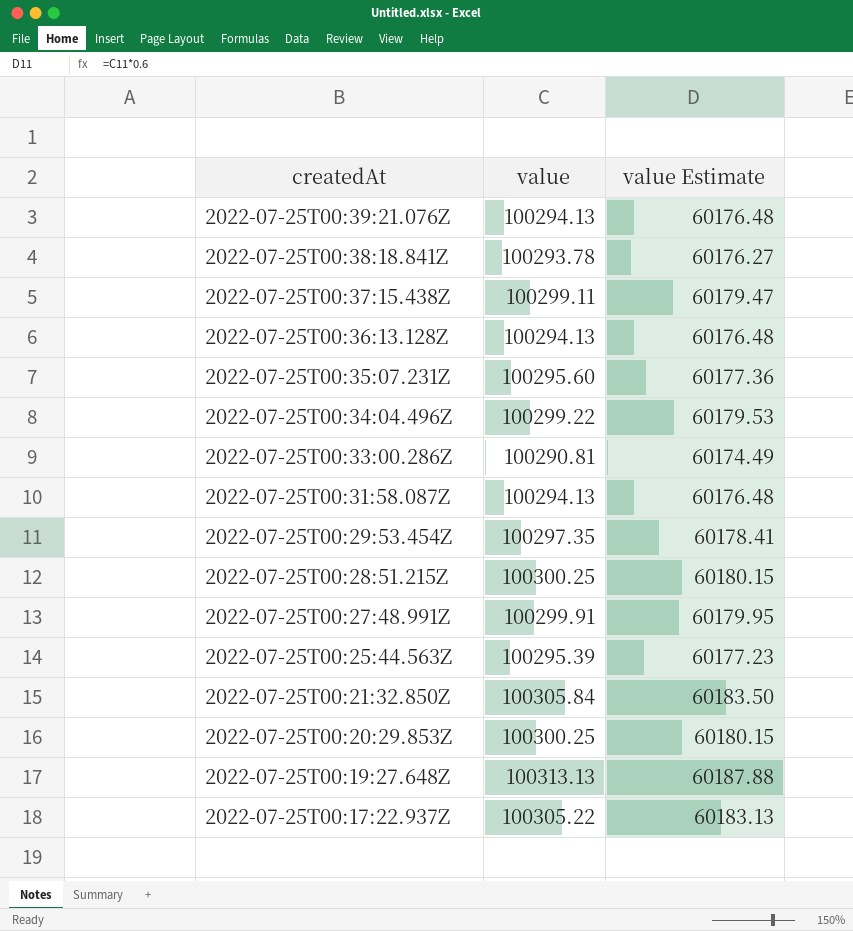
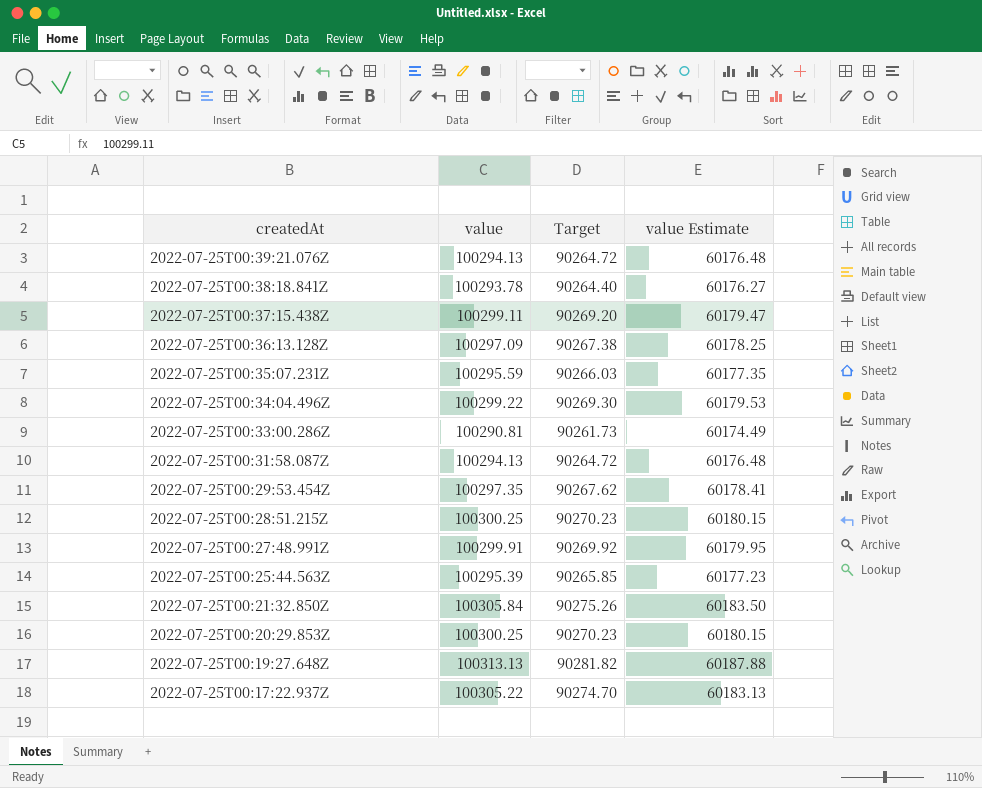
column Target | formula: none -> [value] * 0.9
2022-07-25T00:36:13.128Z | value: 100294.13 -> 100297.09
2022-07-25T00:36:13.128Z | value Estimate: 60176.48 -> 60178.25
2022-07-25T00:35:07.231Z | value: 100295.60 -> 100295.59
2022-07-25T00:35:07.231Z | value Estimate: 60177.36 -> 60177.35

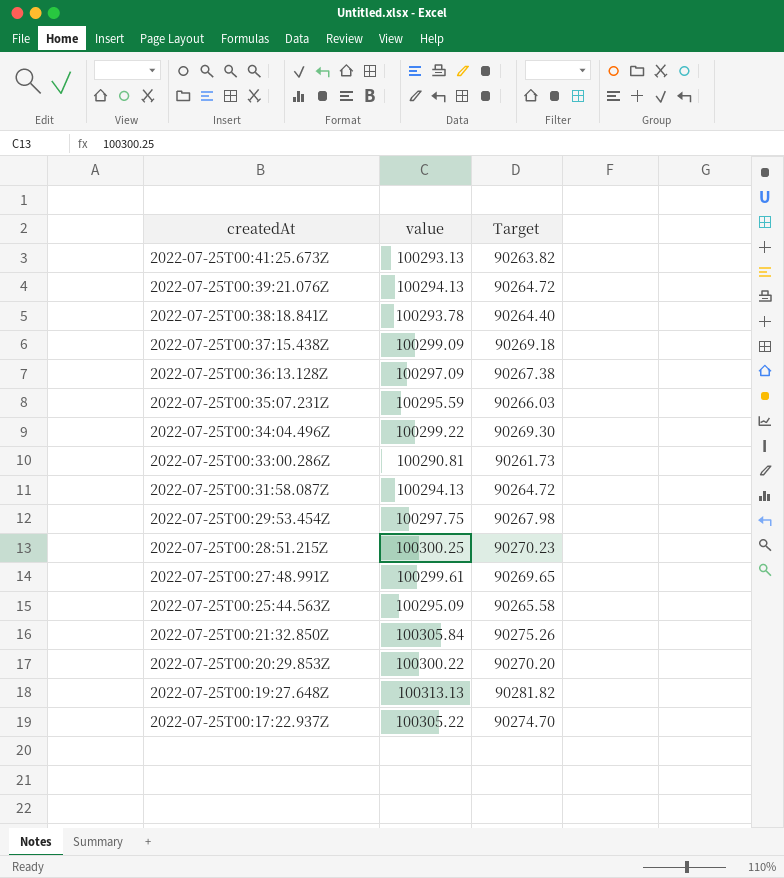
column value Estimate | formula: [value] * 0.6 -> none
row 2022-07-25T00:41:25.673Z: none -> 100293.13 | 90263.82
2022-07-25T00:37:15.438Z | value: 100299.11 -> 100299.09
2022-07-25T00:37:15.438Z | Target: 90269.20 -> 90269.18
2022-07-25T00:29:53.454Z | value: 100297.35 -> 100297.75
2022-07-25T00:29:53.454Z | Target: 90267.62 -> 90267.98
2022-07-25T00:27:48.991Z | value: 100299.91 -> 100299.61
2022-07-25T00:27:48.991Z | Target: 90269.92 -> 90269.65
2022-07-25T00:25:44.563Z | value: 100295.39 -> 100295.09
2022-07-25T00:25:44.563Z | Target: 90265.85 -> 90265.58
2022-07-25T00:20:29.853Z | value: 100300.25 -> 100300.22
2022-07-25T00:20:29.853Z | Target: 90270.23 -> 90270.20

